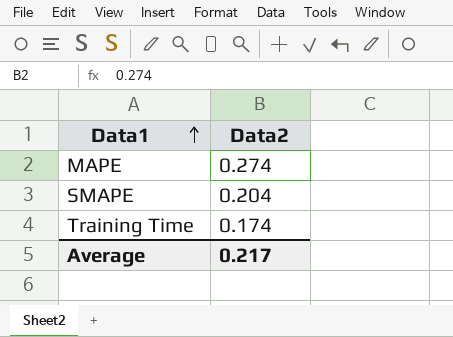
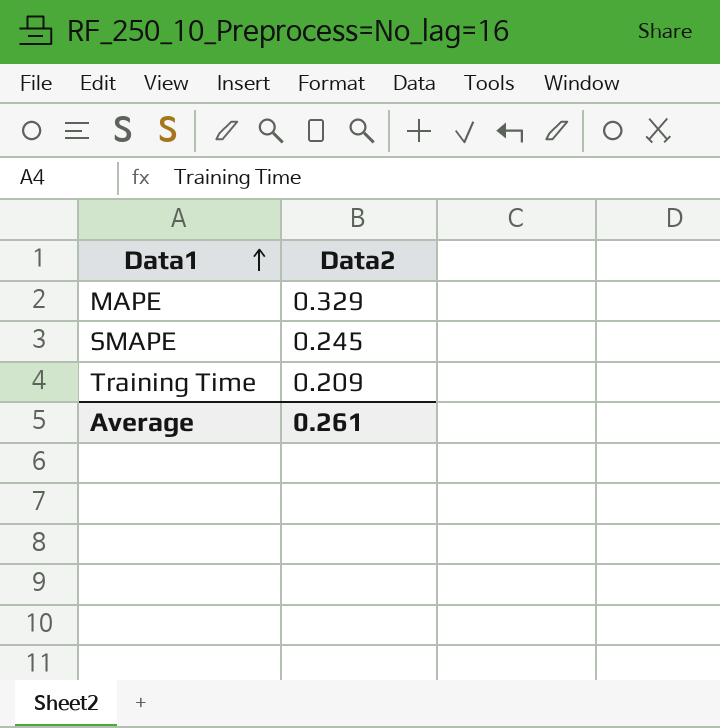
MAPE | Data2: 0.274 -> 0.329
SMAPE | Data2: 0.204 -> 0.245
Training Time | Data2: 0.174 -> 0.209
Average | Data2: 0.217 -> 0.261

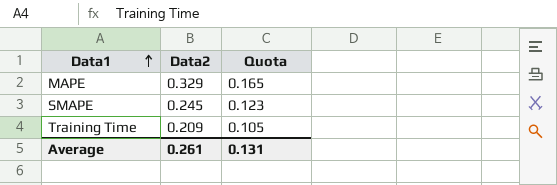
column Quota | formula: none -> [Data2] * 0.5

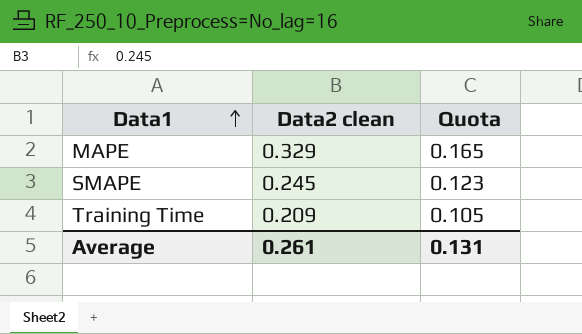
column name: Data2 -> Data2 clean

